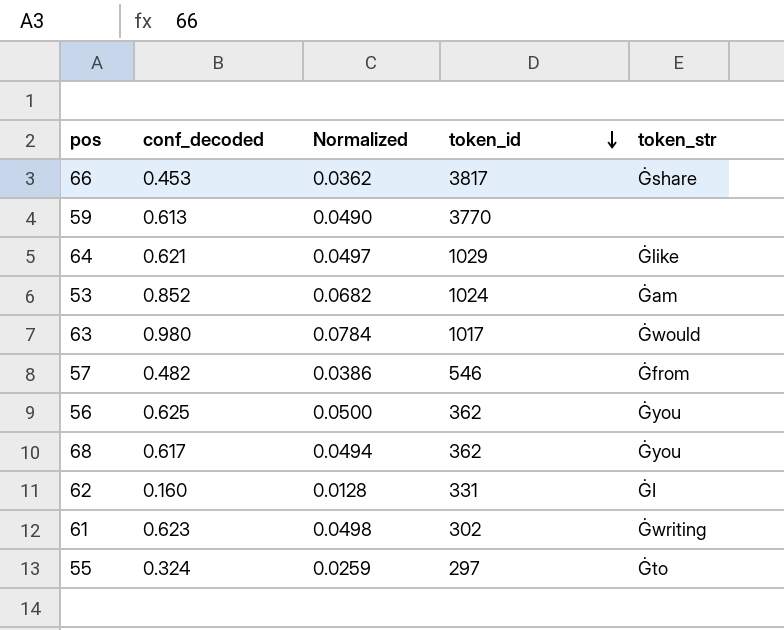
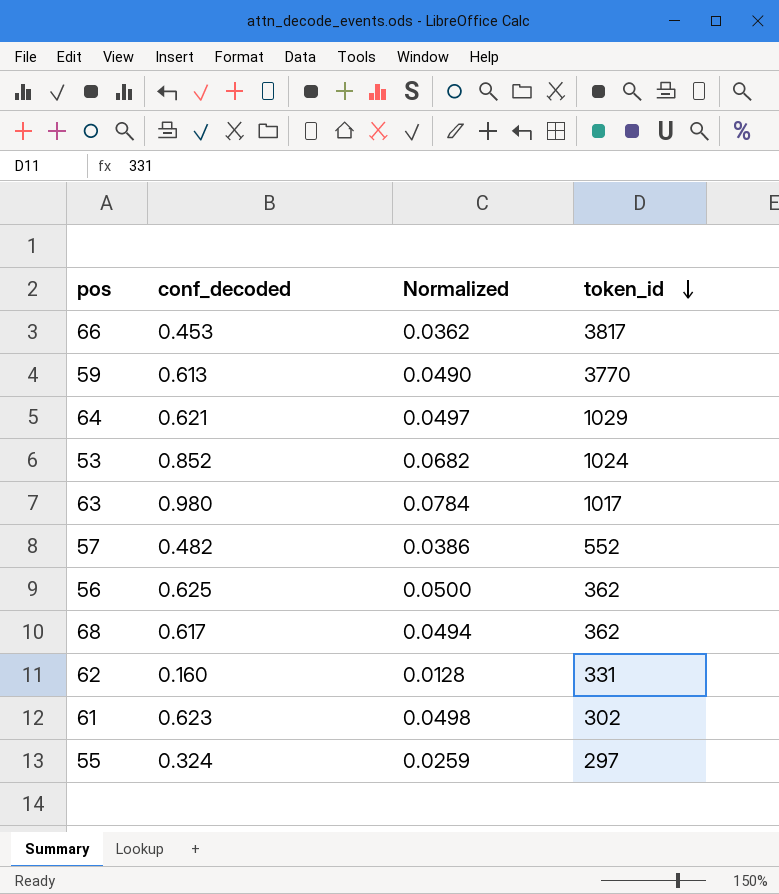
column token_str | position: 5 -> none
57 | token_id: 546 -> 552

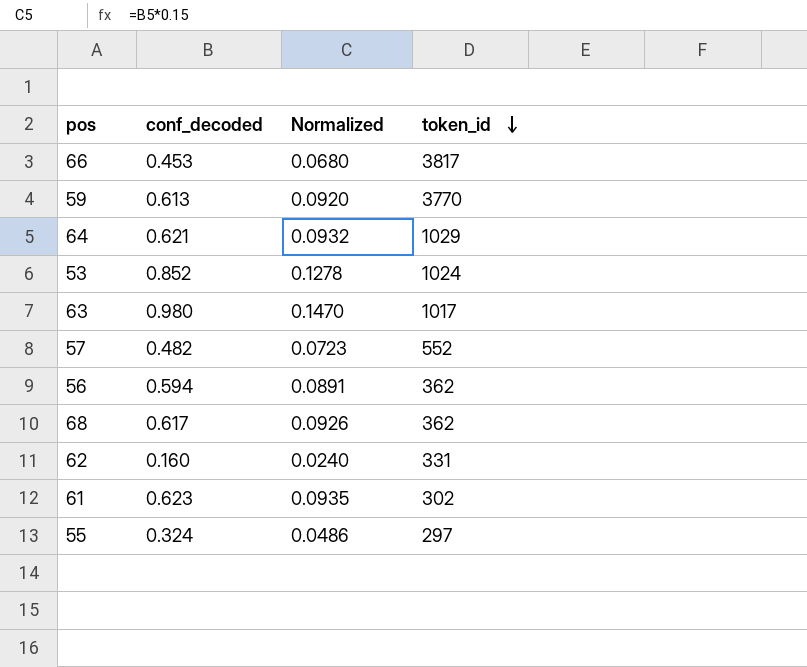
column Normalized | formula: [conf_decoded] * 0.08 -> [conf_decoded] * 0.15
56 | conf_decoded: 0.625 -> 0.594

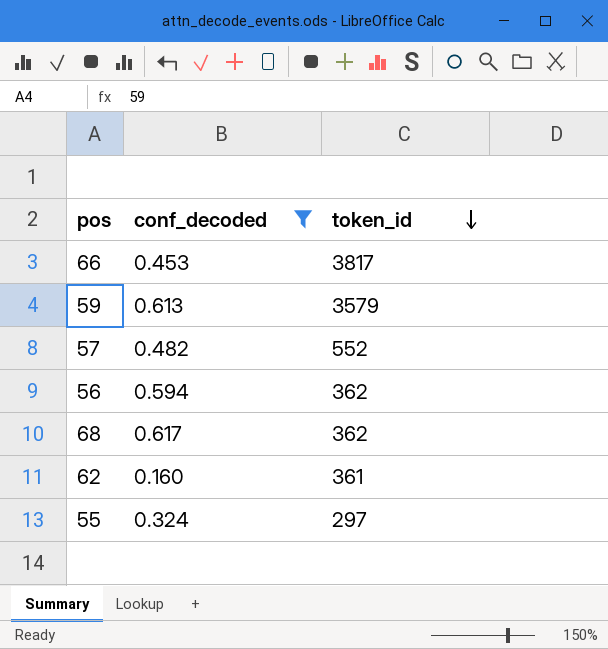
filter: none -> conf_decoded <= 0.617
column Normalized | formula: [conf_decoded] * 0.15 -> none
59 | token_id: 3770 -> 3579
62 | token_id: 331 -> 361

